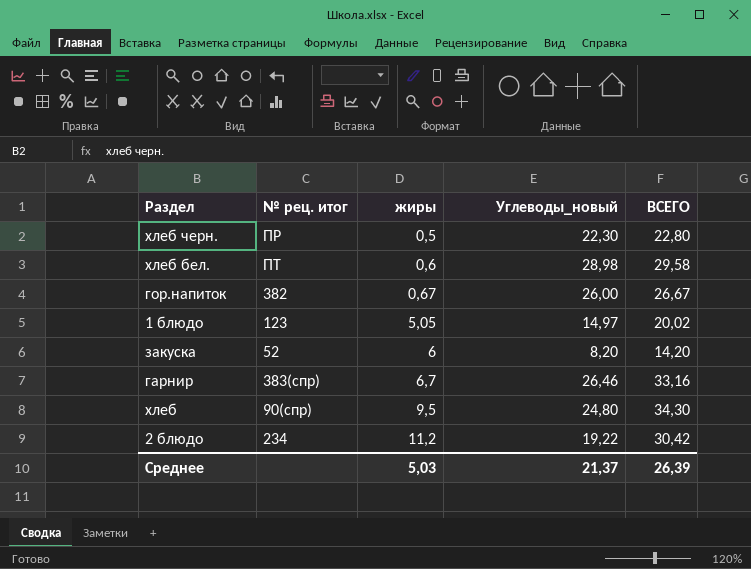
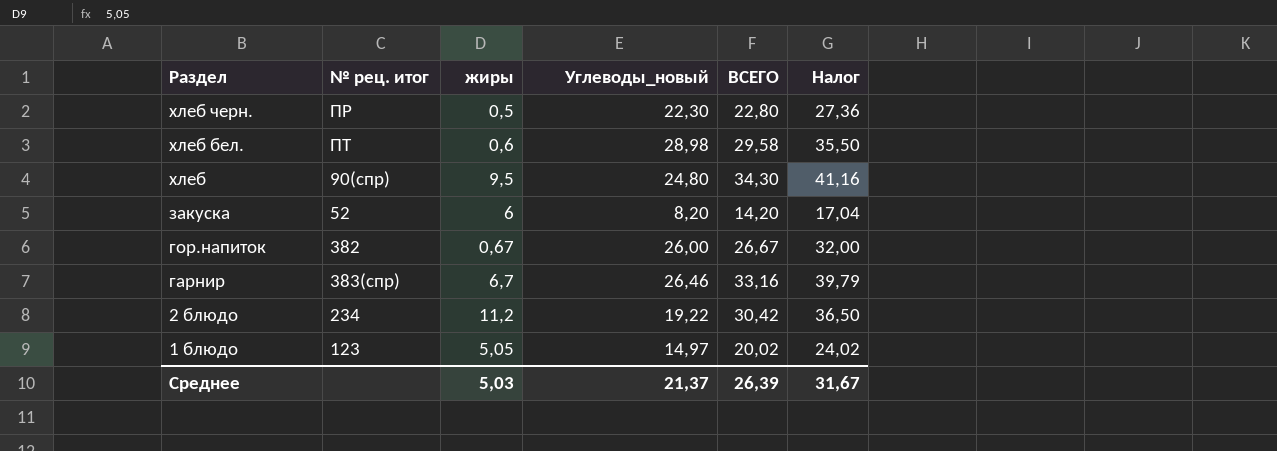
row order: жиры ascending -> Раздел descending
column Налог | formula: none -> [ВСЕГО] * 1,2

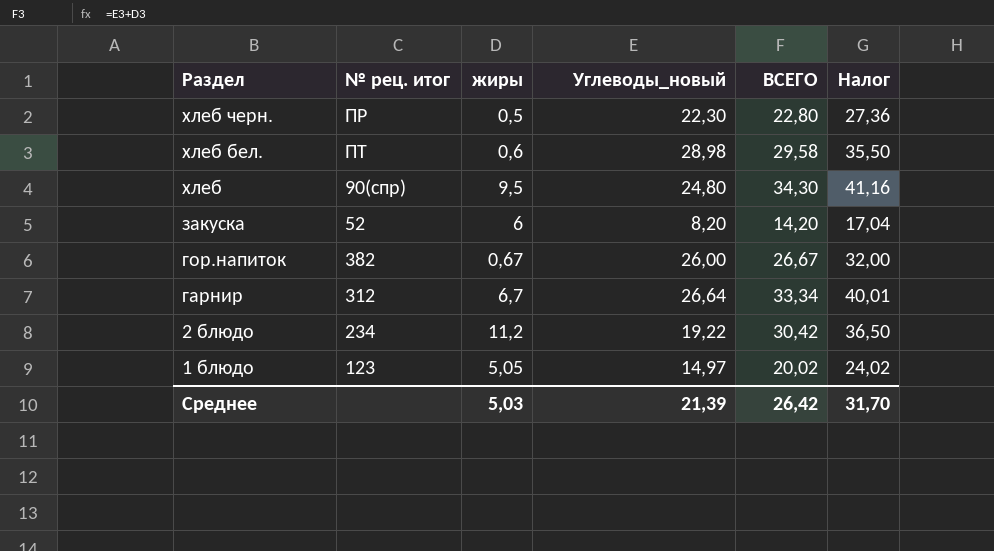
гарнир | № рец. итог: 383(спр) -> 312
гарнир | Углеводы_новый: 26,46 -> 26,64
гарнир | ВСЕГО: 33,16 -> 33,34
гарнир | Налог: 39,79 -> 40,01
Среднее | Углеводы_новый: 21,37 -> 21,39
Среднее | ВСЕГО: 26,39 -> 26,42
Среднее | Налог: 31,67 -> 31,70

